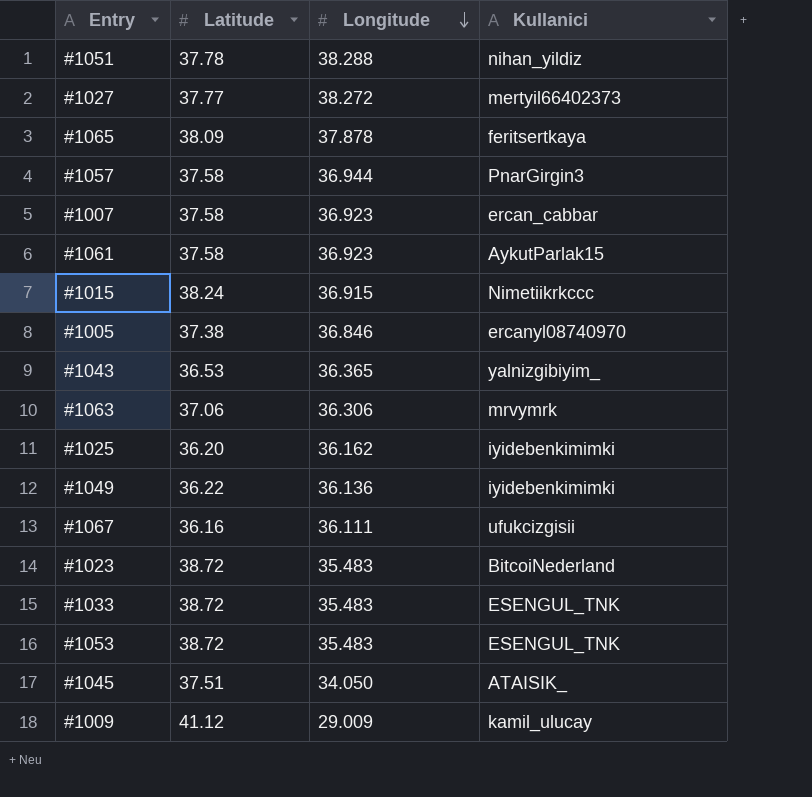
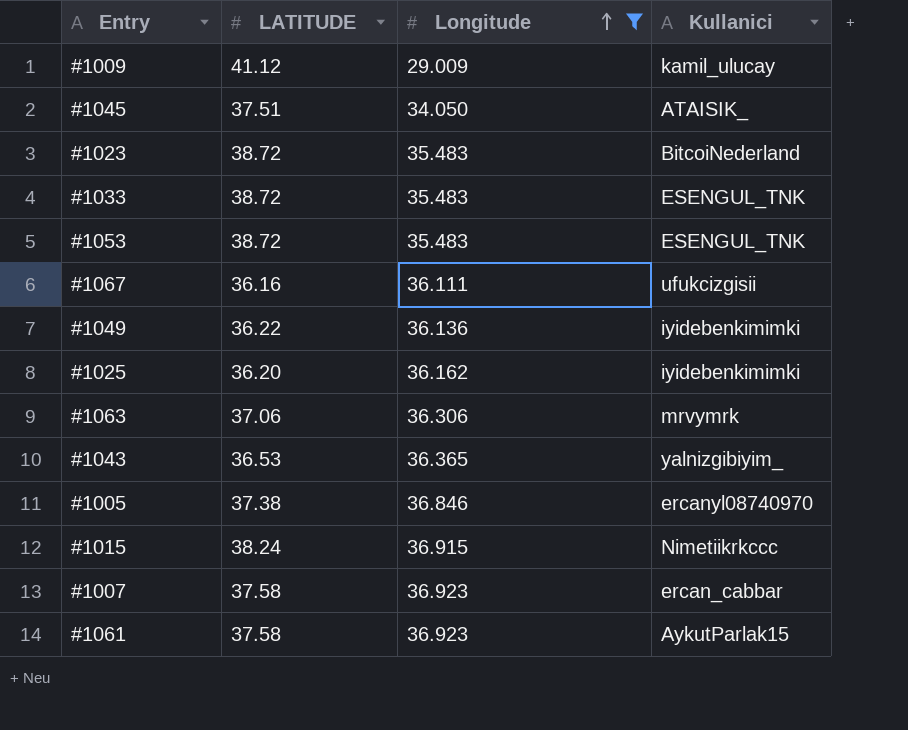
filter: none -> Longitude <= 36.923
row order: Longitude descending -> Longitude ascending
column name: Latitude -> LATITUDE

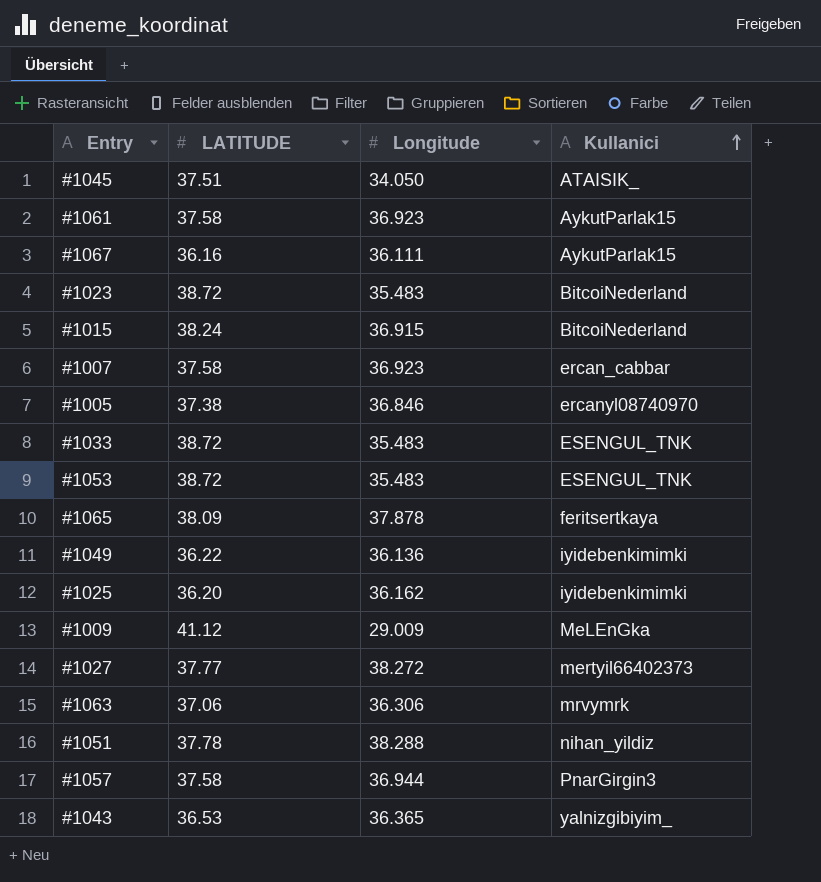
filter: Longitude <= 36.923 -> none
row order: Longitude ascending -> Kullanici ascending
#1067 | Kullanici: ufukcizgisii -> AykutParlak15
#1015 | Kullanici: Nimetiikrkccc -> BitcoiNederland
#1009 | Kullanici: kamil_ulucay -> MeLEnGka

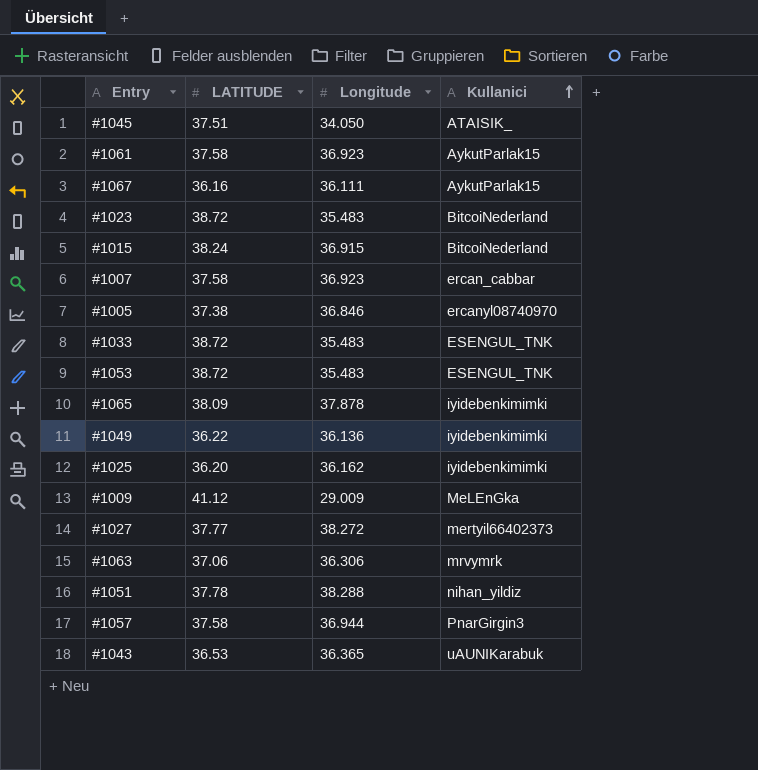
#1065 | Kullanici: feritsertkaya -> iyidebenkimimki
#1043 | Kullanici: yalnizgibiyim_ -> uAUNIKarabuk

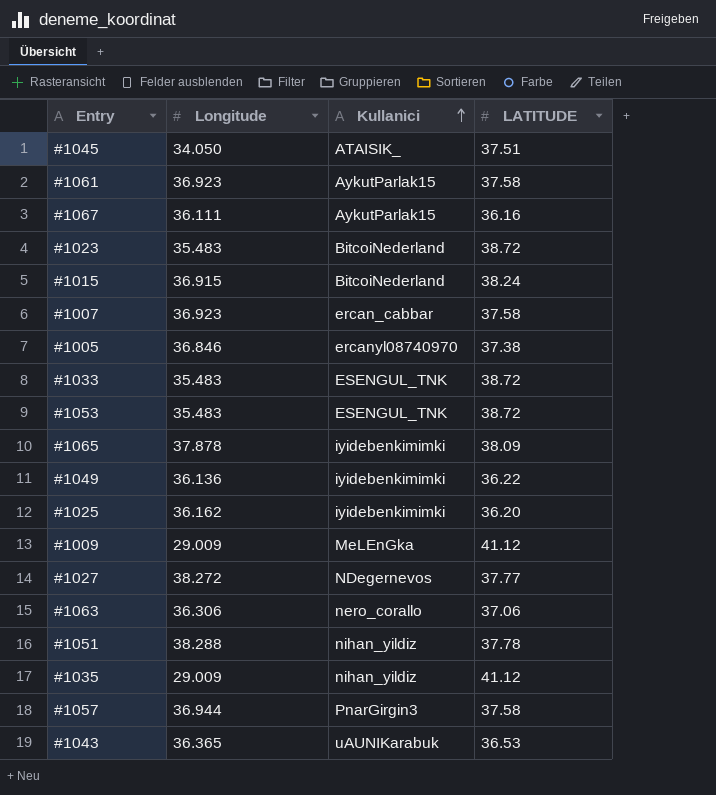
column LATITUDE | position: 2 -> 4
#1027 | Kullanici: mertyil66402373 -> NDegernevos
#1063 | Kullanici: mrvymrk -> nero_corallo
row #1035: none -> 29.009 | nihan_yildiz | 41.12

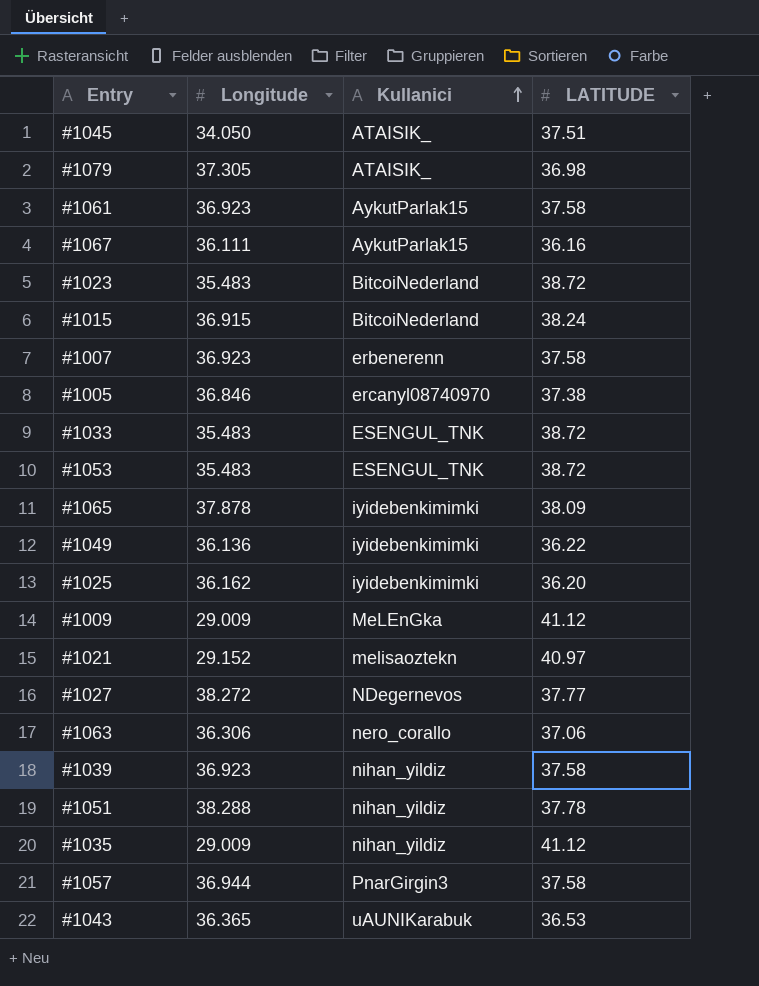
row #1079: none -> 37.305 | ATAISIK_ | 36.98
#1007 | Kullanici: ercan_cabbar -> erbenerenn
row #1021: none -> 29.152 | melisaoztekn | 40.97
row #1039: none -> 36.923 | nihan_yildiz | 37.58

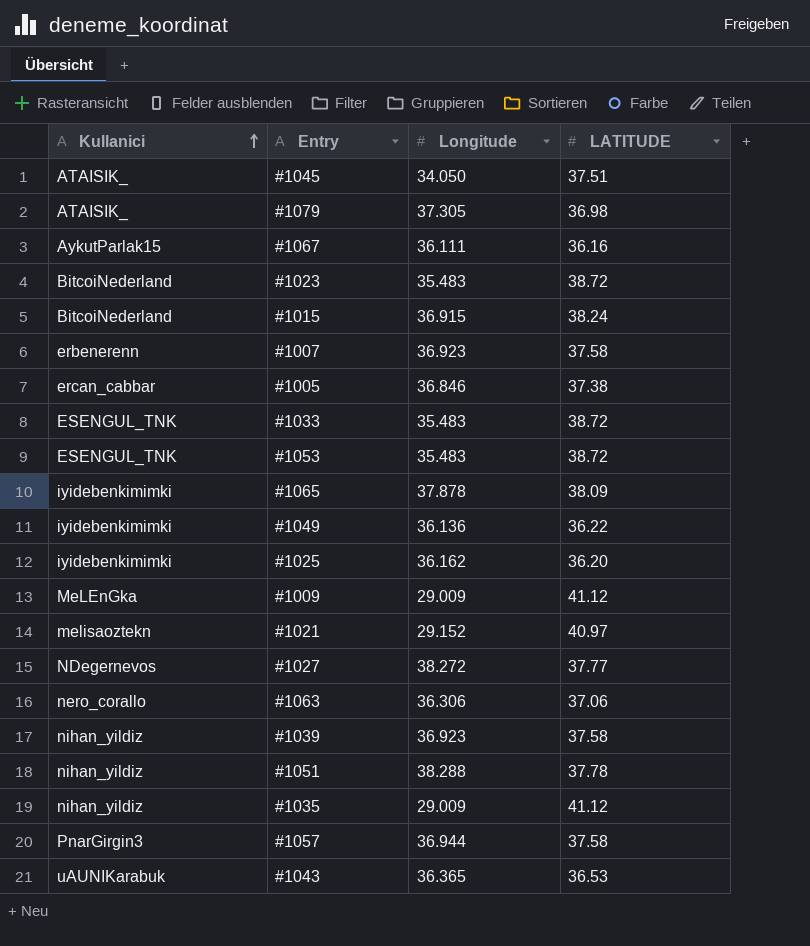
column Kullanici | position: 3 -> 1
row #1061: 36.923 | AykutParlak15 | 37.58 -> none
#1005 | Kullanici: ercanyl08740970 -> ercan_cabbar

